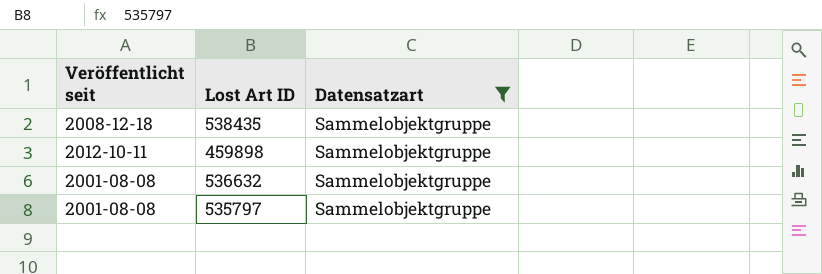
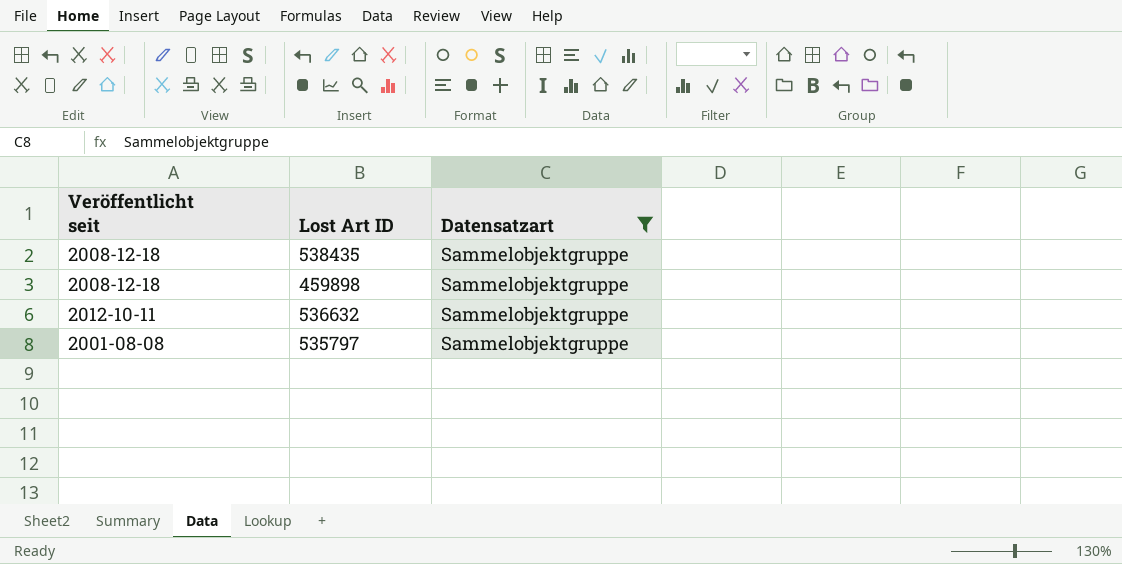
459898 | Veröffentlicht seit: 2012-10-11 -> 2008-12-18
536632 | Veröffentlicht seit: 2001-08-08 -> 2012-10-11

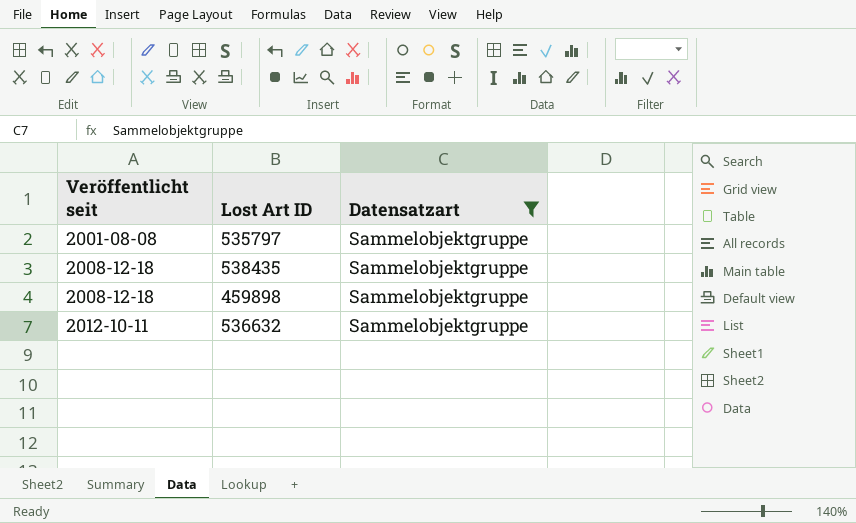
row order: none -> Veröffentlicht seit ascending

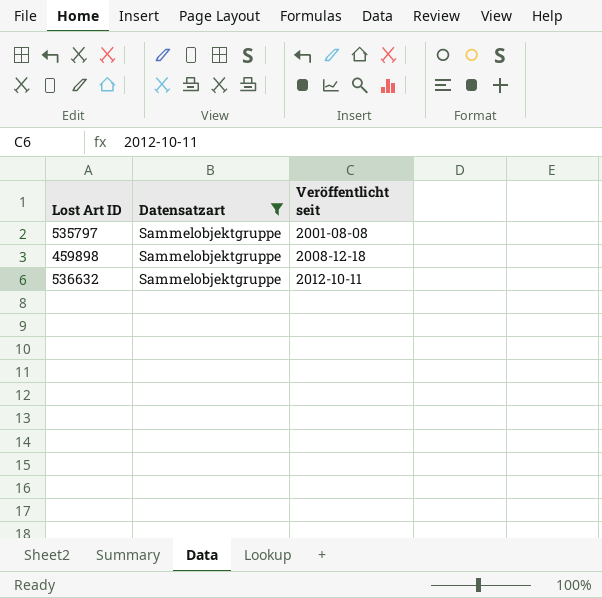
column Veröffentlicht seit | position: 1 -> 3
row 538435: 2008-12-18 | Sammelobjektgruppe -> none

